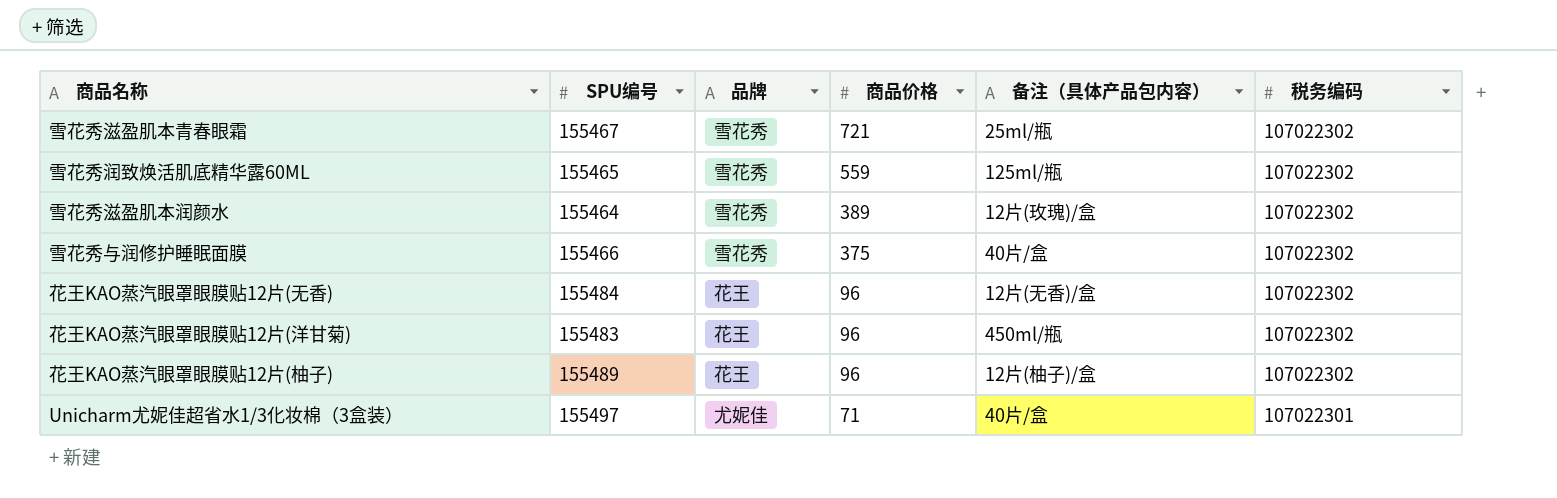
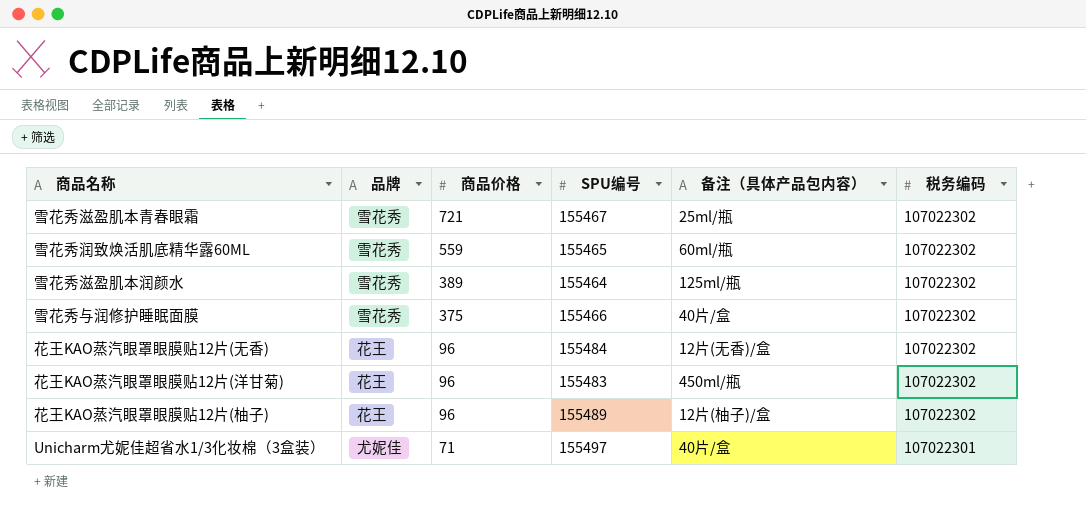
column SPU编号 | position: 2 -> 4
雪花秀润致焕活肌底精华露60ML | 备注（具体产品包内容）: 125ml/瓶 -> 60ml/瓶
雪花秀滋盈肌本润颜水 | 备注（具体产品包内容）: 12片(玫瑰)/盒 -> 125ml/瓶

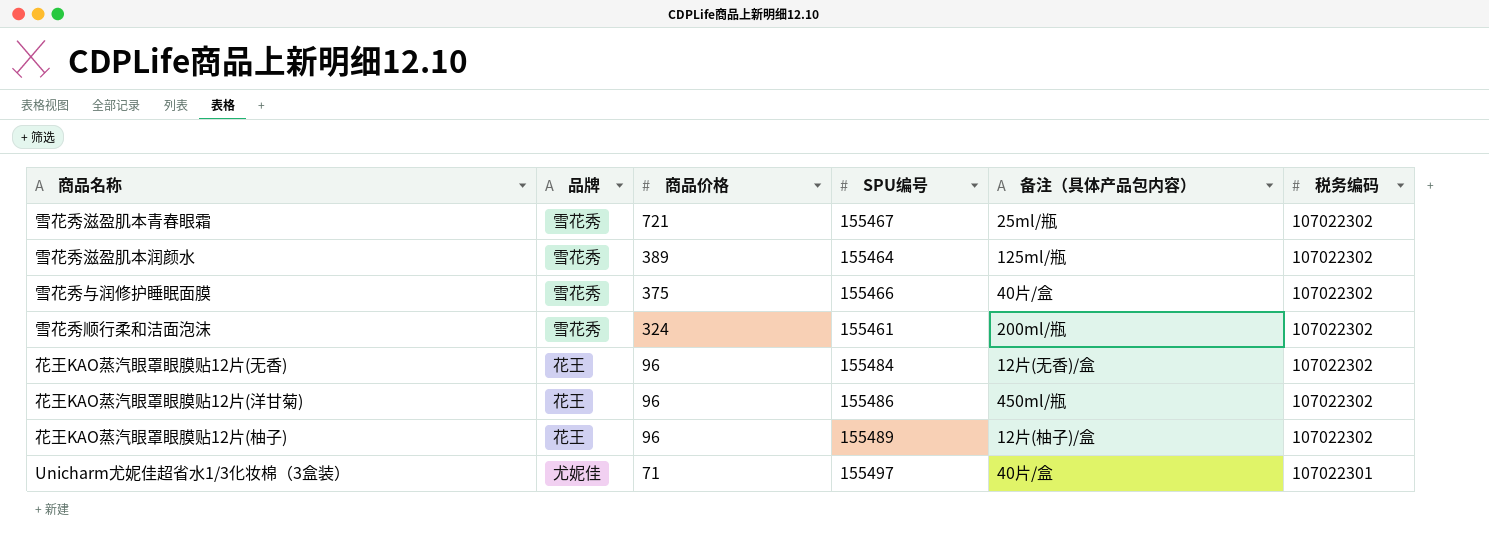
row 雪花秀润致焕活肌底精华露60ML: 雪花秀 | 559 | 155465 | 60ml/瓶 | 107022302 -> none
row 雪花秀顺行柔和洁面泡沫: none -> 雪花秀 | 324 | 155461 | 200ml/瓶 | 107022302
花王KAO蒸汽眼罩眼膜贴12片(洋甘菊) | SPU编号: 155483 -> 155486

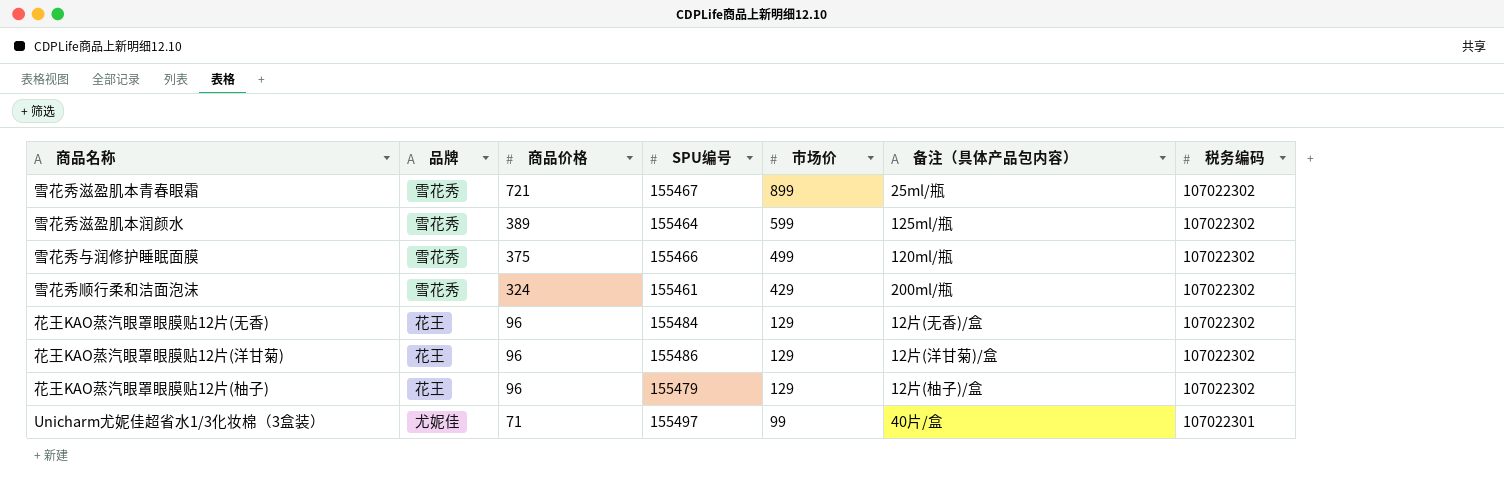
column 市场价 | position: none -> 5
雪花秀与润修护睡眠面膜 | 备注（具体产品包内容）: 40片/盒 -> 120ml/瓶
花王KAO蒸汽眼罩眼膜贴12片(洋甘菊) | 备注（具体产品包内容）: 450ml/瓶 -> 12片(洋甘菊)/盒
花王KAO蒸汽眼罩眼膜贴12片(柚子) | SPU编号: 155489 -> 155479

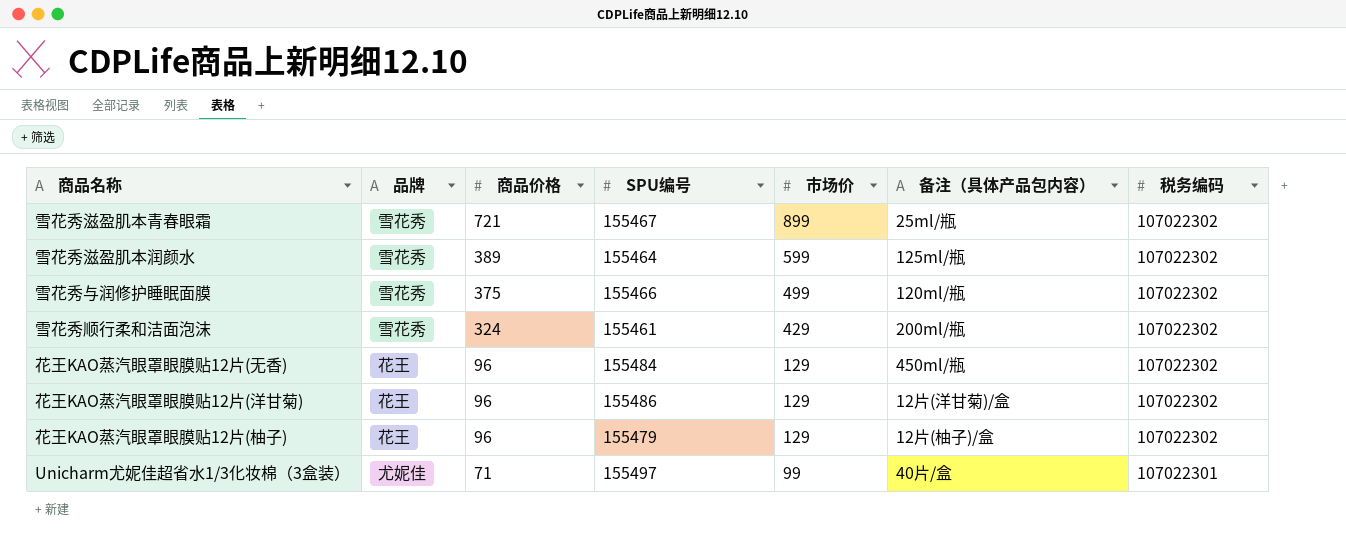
花王KAO蒸汽眼罩眼膜贴12片(无香) | 备注（具体产品包内容）: 12片(无香)/盒 -> 450ml/瓶

